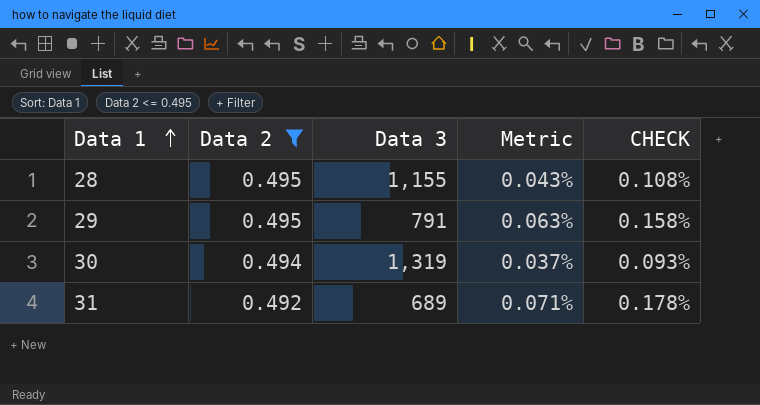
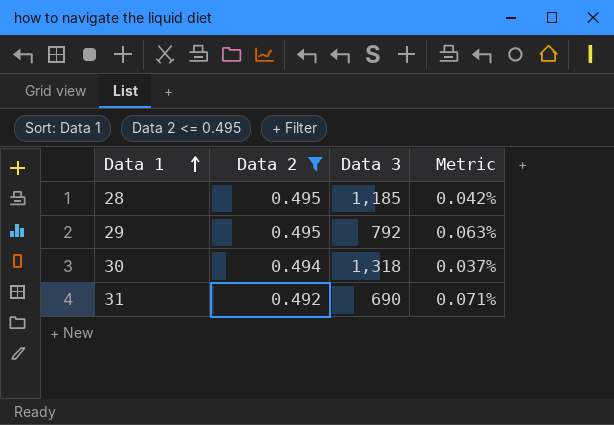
column CHECK | formula: [Metric] * 2.5 -> none
28 | Data 3: 1,155 -> 1,185
28 | Metric: 0.043% -> 0.042%
29 | Data 3: 791 -> 792
30 | Data 3: 1,319 -> 1,318
31 | Data 3: 689 -> 690

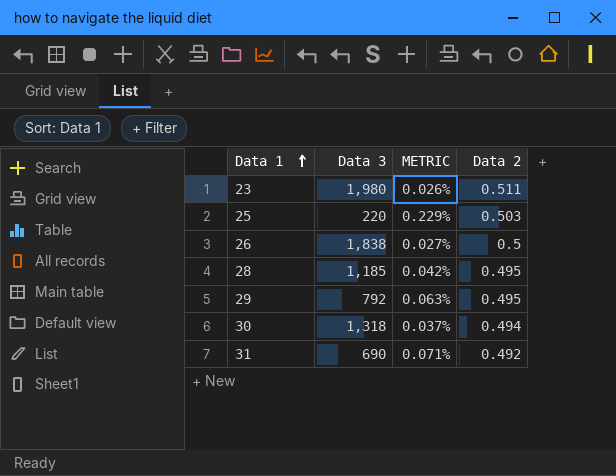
filter: Data 2 <= 0.495 -> none
column name: Metric -> METRIC
column Data 2 | position: 2 -> 4

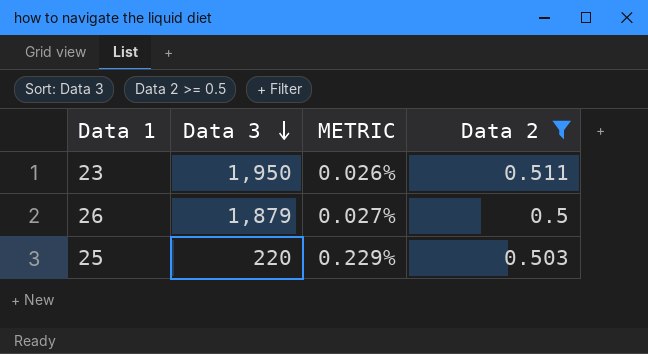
filter: none -> Data 2 >= 0.5
row order: Data 1 ascending -> Data 3 descending
23 | Data 3: 1,980 -> 1,950
26 | Data 3: 1,838 -> 1,879

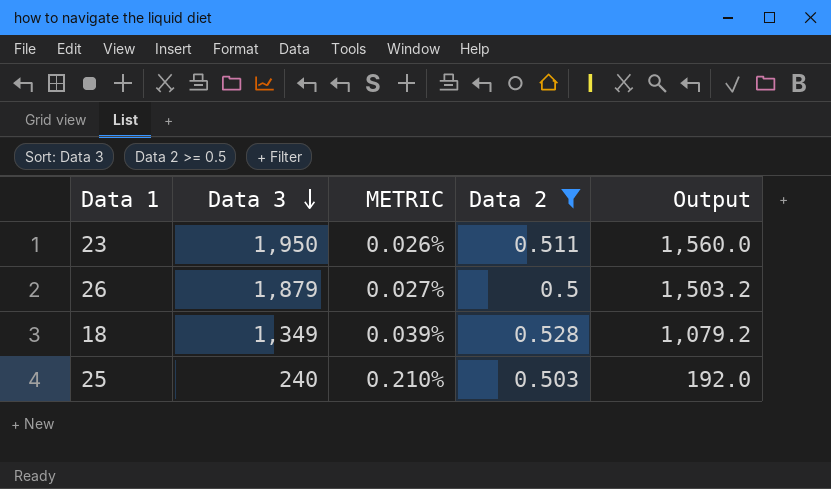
column Output | formula: none -> [Data 3] * 0.8
row 18: none -> 1,349 | 0.039% | 0.528 | 1,079.2
25 | Data 3: 220 -> 240
25 | METRIC: 0.229% -> 0.210%

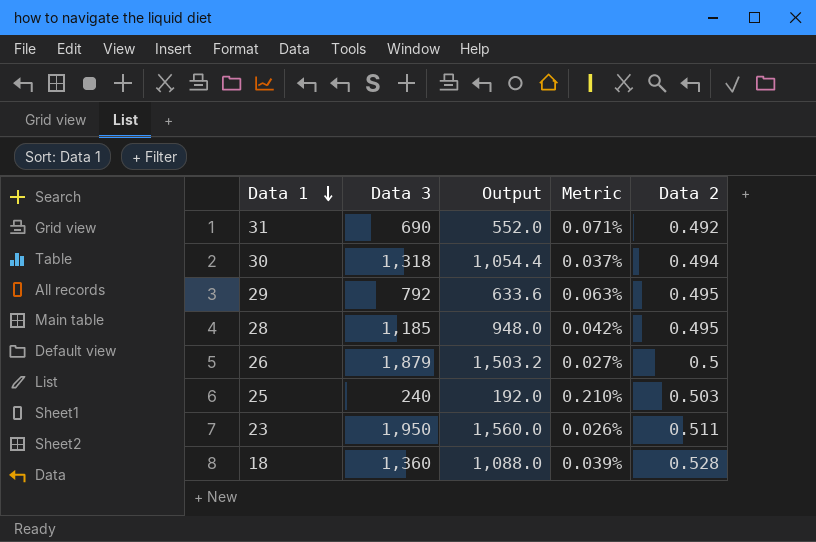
filter: Data 2 >= 0.5 -> none
row order: Data 3 descending -> Data 1 descending
column Output | position: 5 -> 3
column name: METRIC -> Metric
18 | Data 3: 1,349 -> 1,360
18 | Output: 1,079.2 -> 1,088.0

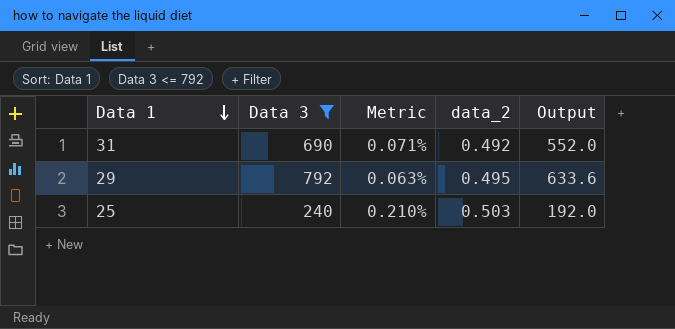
filter: none -> Data 3 <= 792
column name: Data 2 -> data_2
column Output | position: 3 -> 5

